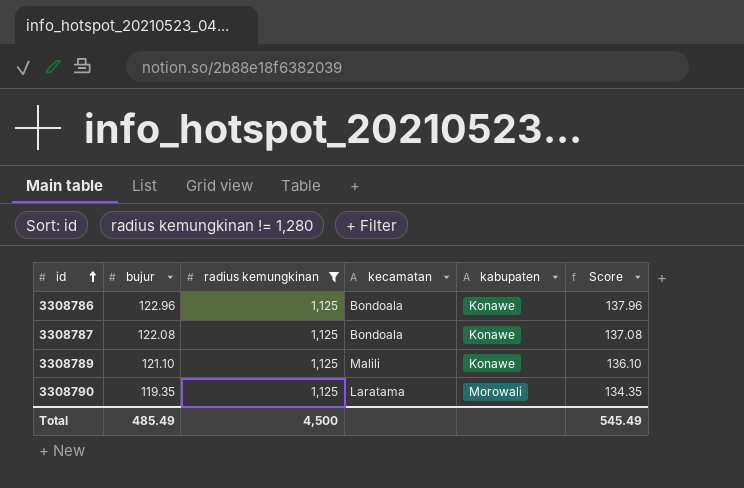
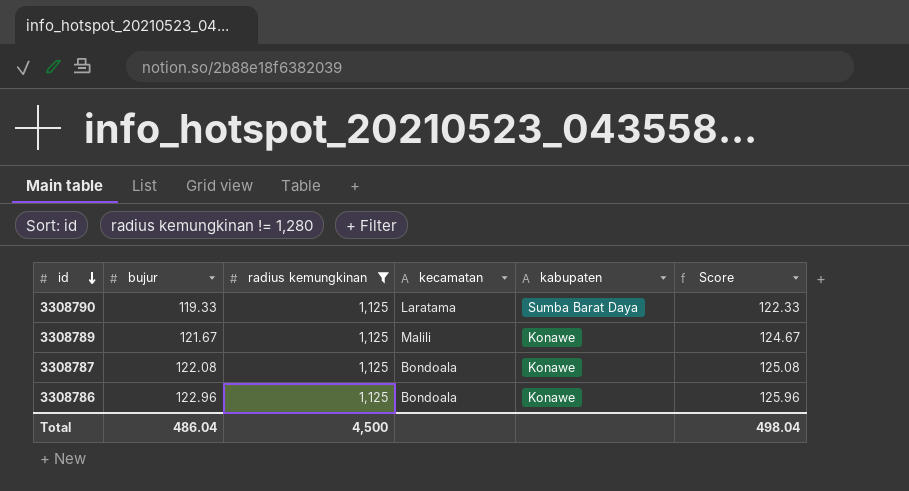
row order: id ascending -> id descending
column Score | formula: [bujur] + 15 -> [bujur] + 3
3308790 | bujur: 119.35 -> 119.33
3308790 | kabupaten: Morowali -> Sumba Barat Daya
3308789 | bujur: 121.10 -> 121.67
Total | bujur: 485.49 -> 486.04
Total | Score: 545.49 -> 498.04

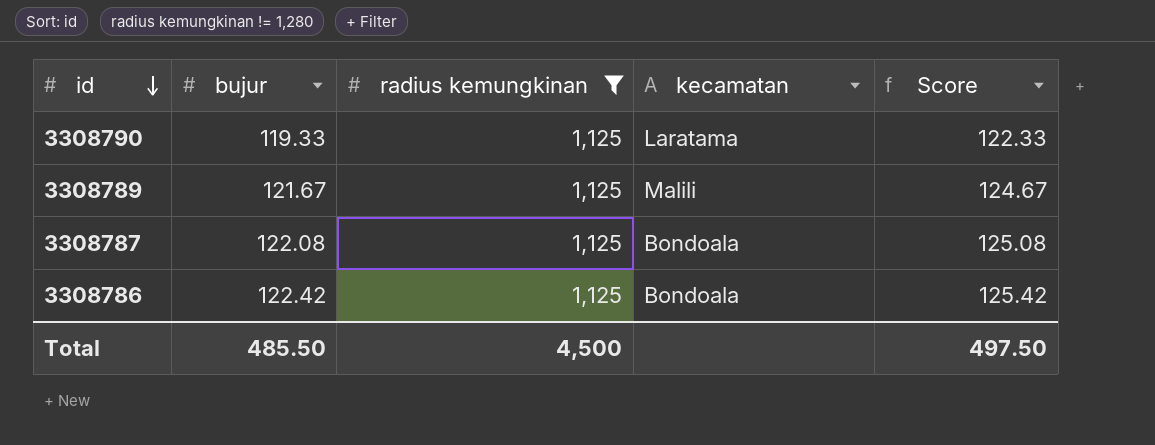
column kabupaten | position: 5 -> none
3308786 | bujur: 122.96 -> 122.42
3308786 | Score: 125.96 -> 125.42
Total | bujur: 486.04 -> 485.50
Total | Score: 498.04 -> 497.50

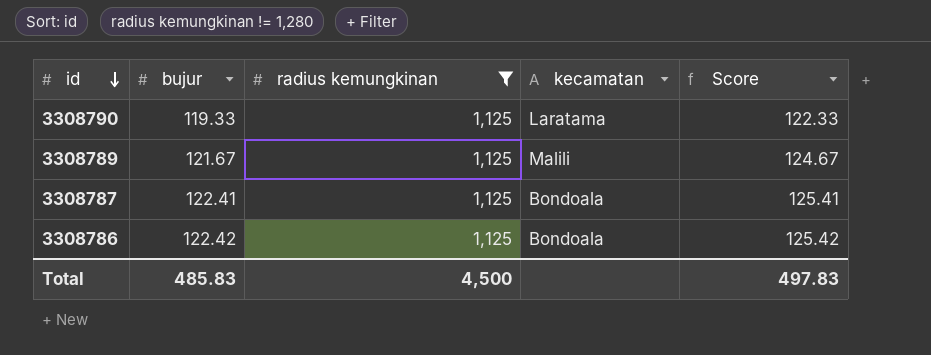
3308787 | bujur: 122.08 -> 122.41
3308787 | Score: 125.08 -> 125.41
Total | bujur: 485.50 -> 485.83
Total | Score: 497.50 -> 497.83

